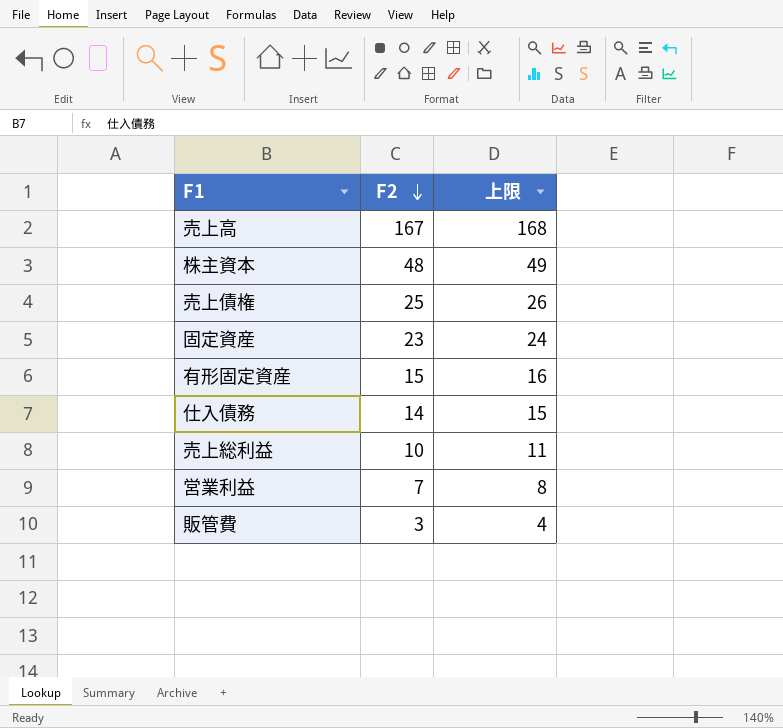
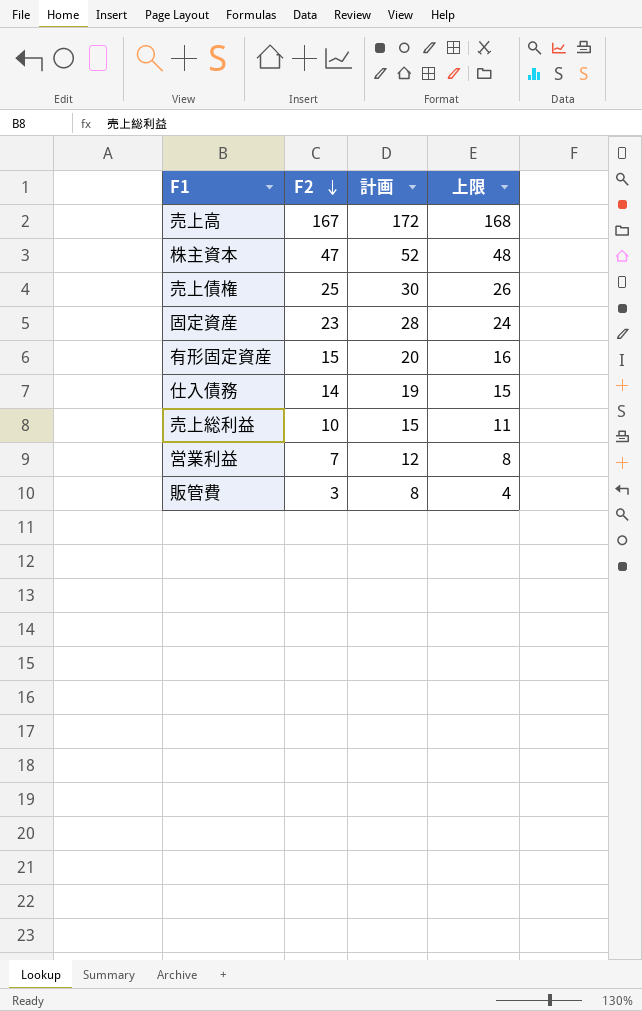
column 計画 | formula: none -> [F2] + 5
株主資本 | F2: 48 -> 47
株主資本 | 上限: 49 -> 48

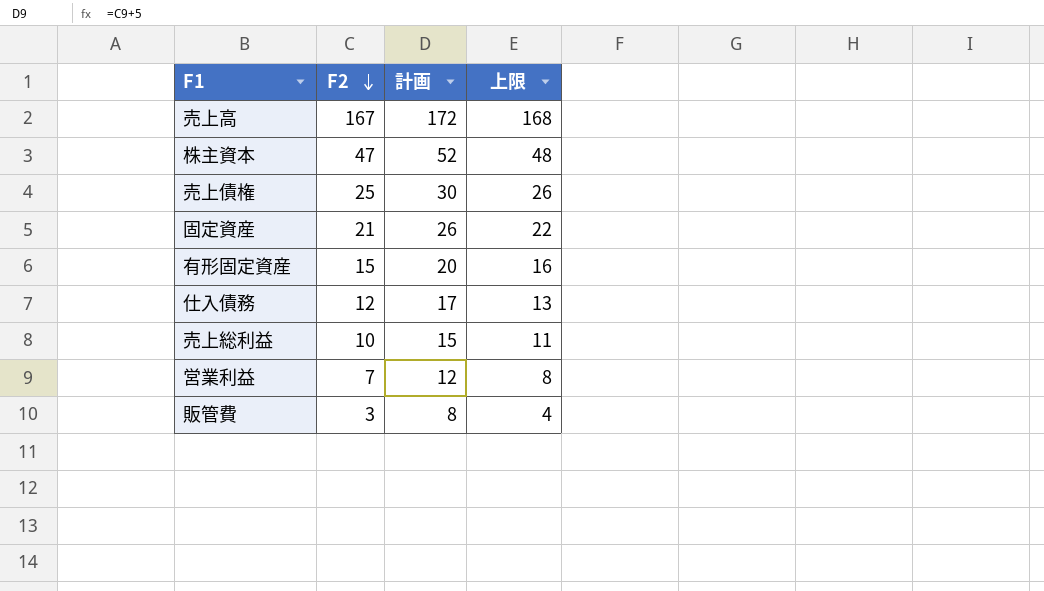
固定資産 | F2: 23 -> 21
固定資産 | 計画: 28 -> 26
固定資産 | 上限: 24 -> 22
仕入債務 | F2: 14 -> 12
仕入債務 | 計画: 19 -> 17
仕入債務 | 上限: 15 -> 13

